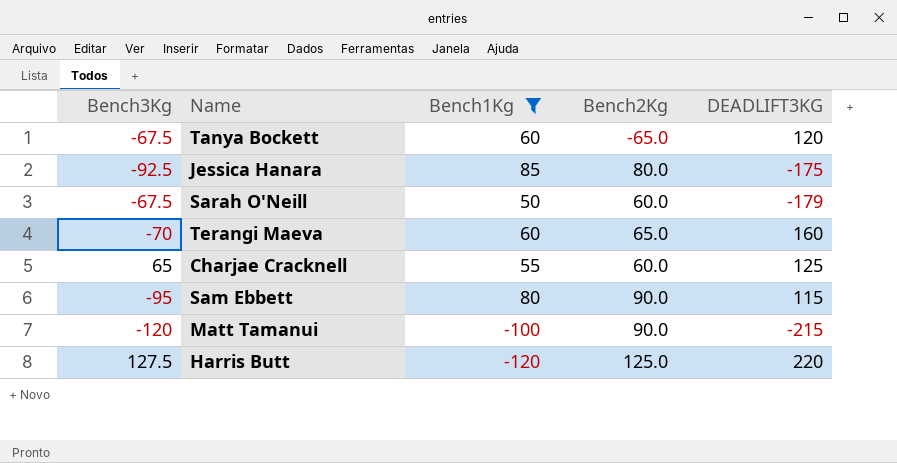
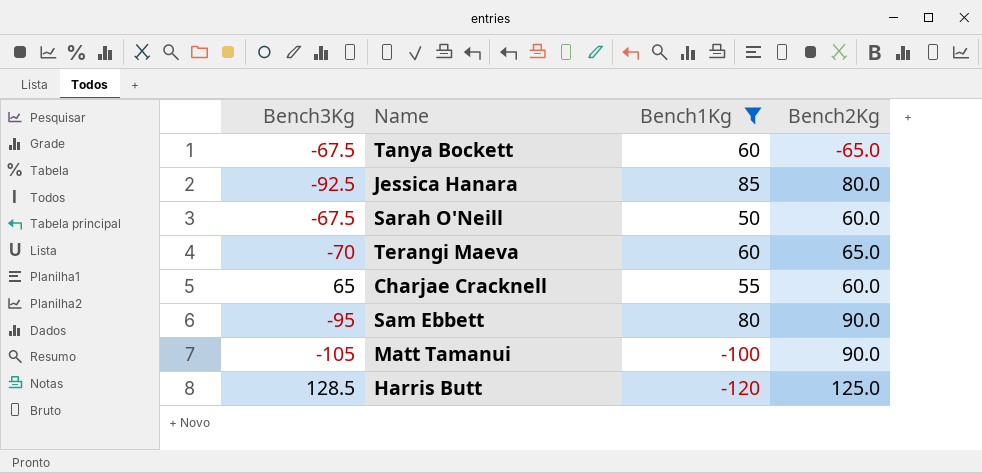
column DEADLIFT3KG | position: 5 -> none
Matt Tamanui | Bench3Kg: -120 -> -105
Harris Butt | Bench3Kg: 127.5 -> 128.5

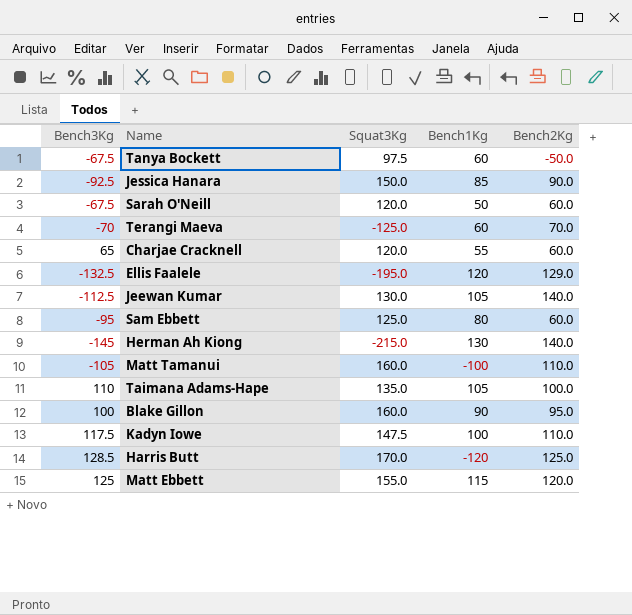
filter: Bench1Kg <= 85 -> none
column Squat3Kg | position: none -> 3
Tanya Bockett | Bench2Kg: -65.0 -> -50.0
Jessica Hanara | Bench2Kg: 80.0 -> 90.0
Terangi Maeva | Bench2Kg: 65.0 -> 70.0
Sam Ebbett | Bench2Kg: 90.0 -> 60.0
Matt Tamanui | Bench2Kg: 90.0 -> 110.0

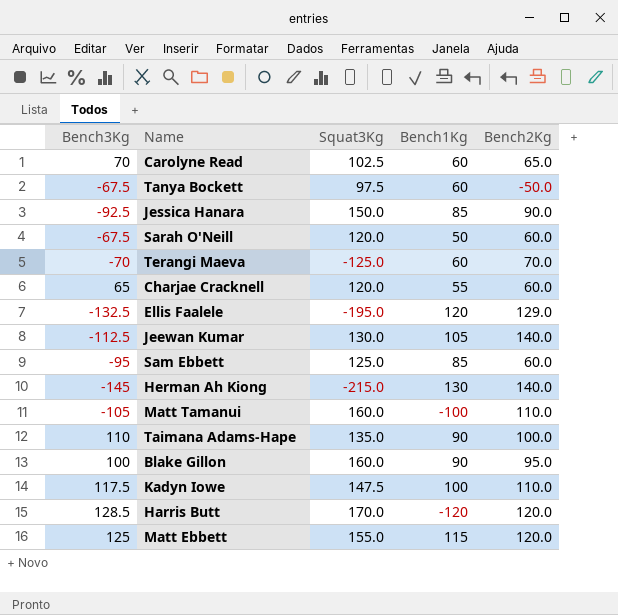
row Carolyne Read: none -> 70 | 102.5 | 60 | 65.0
Sam Ebbett | Bench1Kg: 80 -> 85
Taimana Adams-Hape | Bench1Kg: 105 -> 90
Harris Butt | Bench2Kg: 125.0 -> 120.0

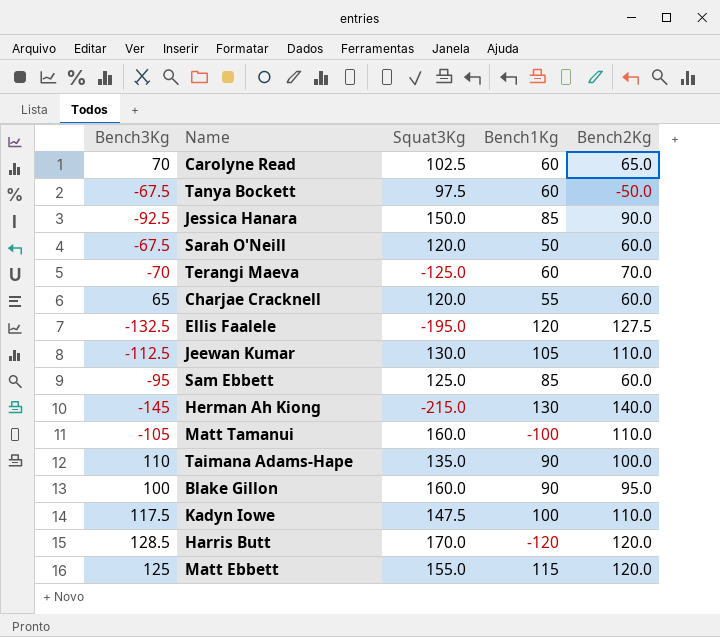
Ellis Faalele | Bench2Kg: 129.0 -> 127.5
Jeewan Kumar | Bench2Kg: 140.0 -> 110.0

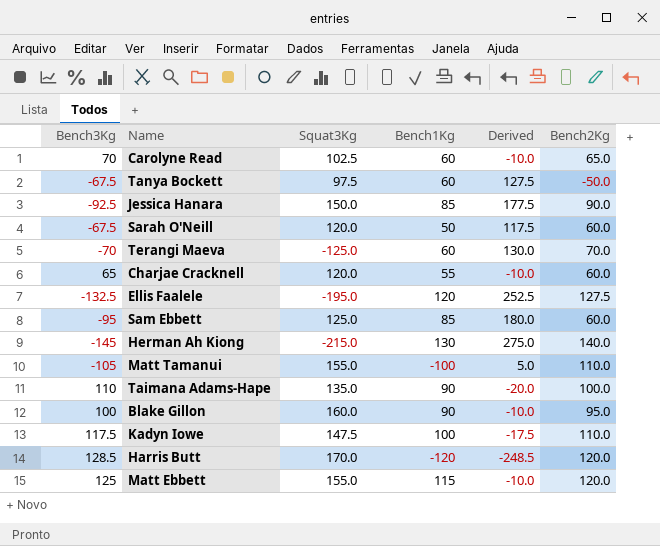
column Derived | formula: none -> [Bench1Kg] - [Bench3Kg]
row Jeewan Kumar: -112.5 | 130.0 | 105 | 110.0 -> none
Matt Tamanui | Squat3Kg: 160.0 -> 155.0

